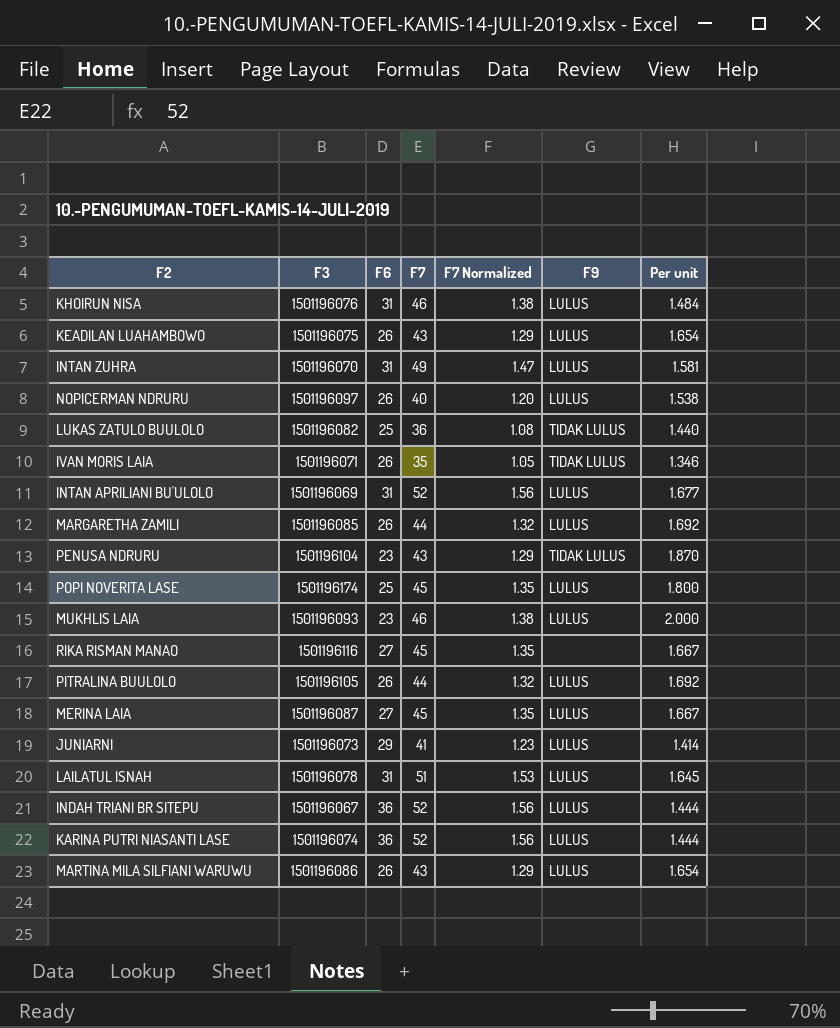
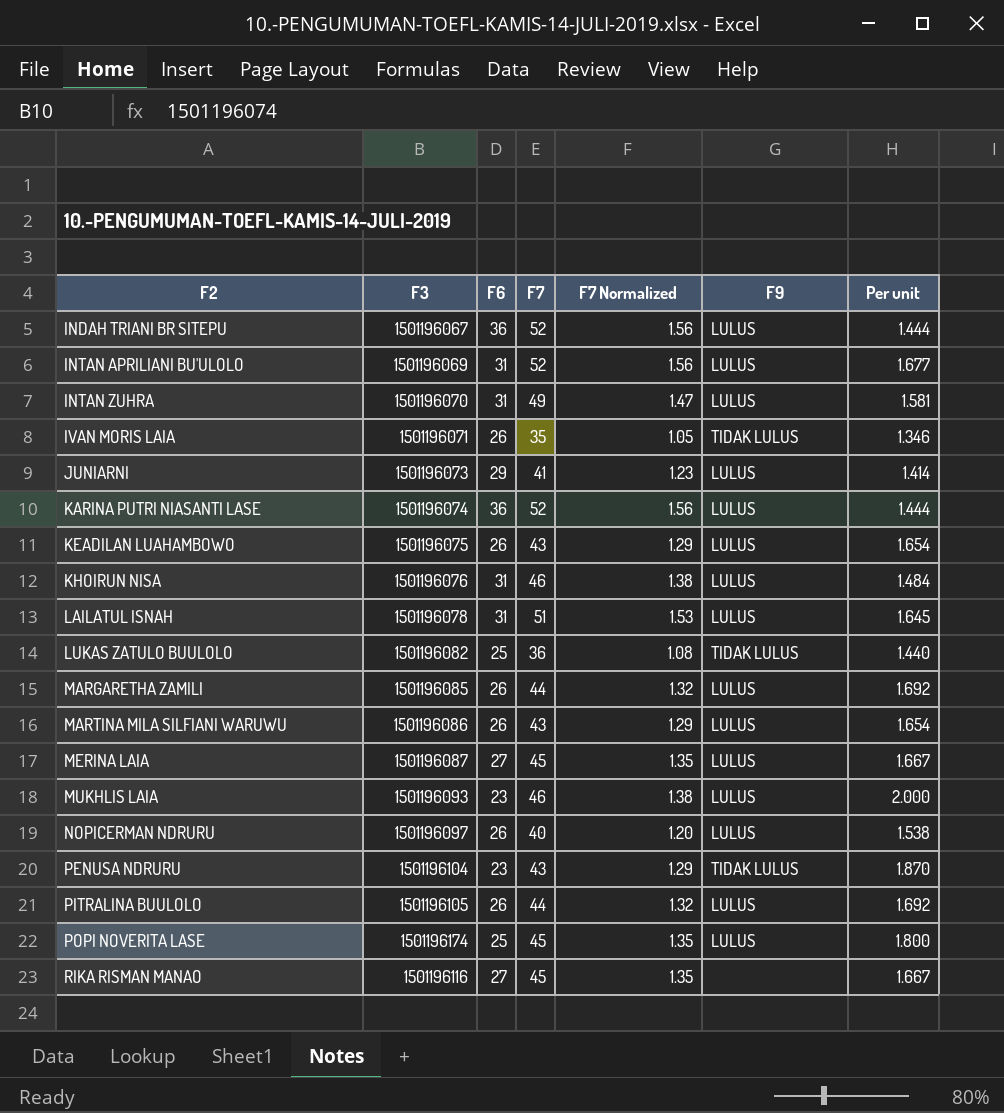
row order: none -> F2 ascending

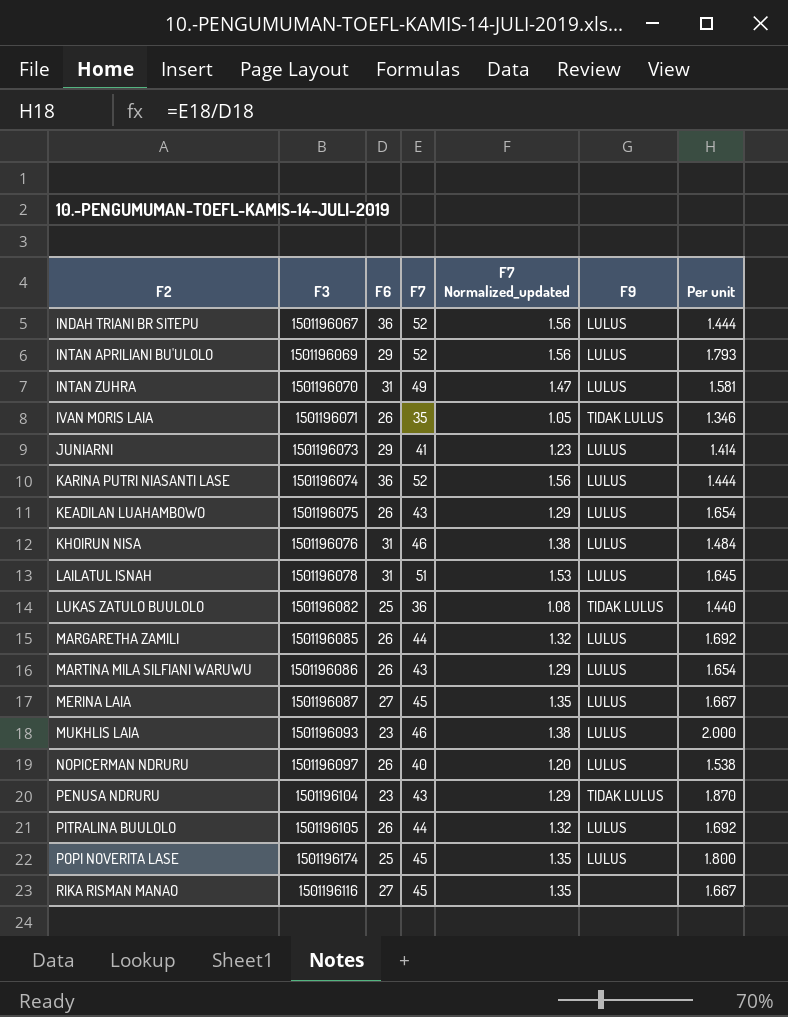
column name: F7 Normalized -> F7 Normalized_updated
INTAN APRILIANI BU'ULOLO | F6: 31 -> 29
INTAN APRILIANI BU'ULOLO | Per unit: 1.677 -> 1.793

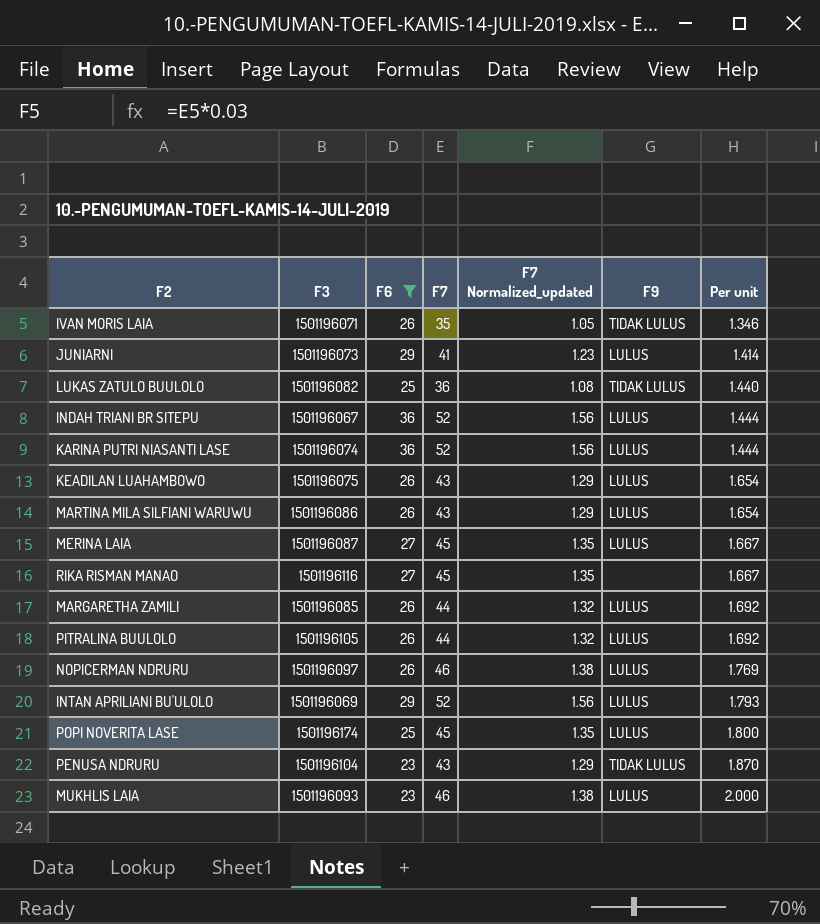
filter: none -> F6 != 31
row order: F2 ascending -> Per unit ascending
NOPICERMAN NDRURU | F7: 40 -> 46
NOPICERMAN NDRURU | F7 Normalized_updated: 1.20 -> 1.38
NOPICERMAN NDRURU | Per unit: 1.538 -> 1.769

